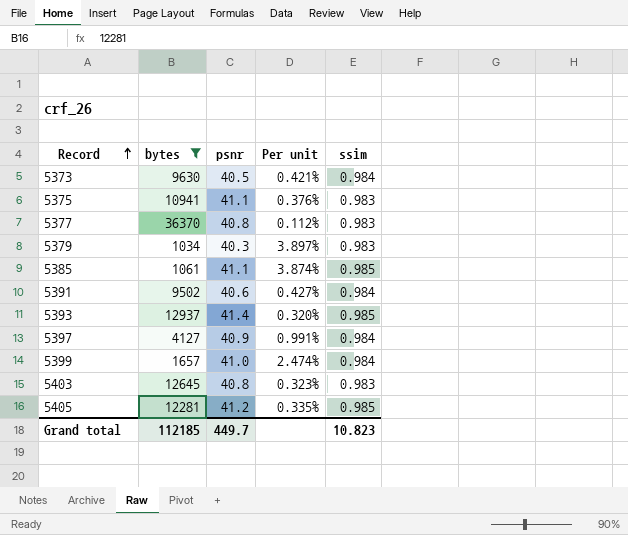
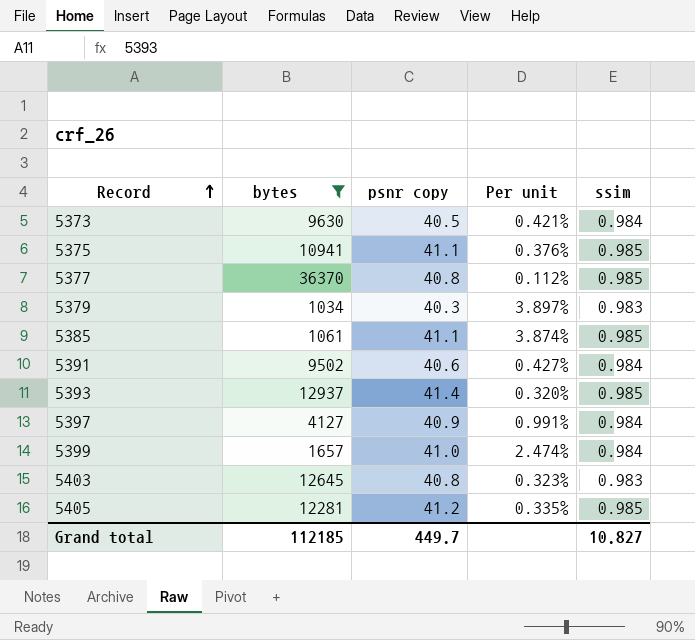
column name: psnr -> psnr copy
5375 | ssim: 0.983 -> 0.985
5377 | ssim: 0.983 -> 0.985
Grand total | ssim: 10.823 -> 10.827

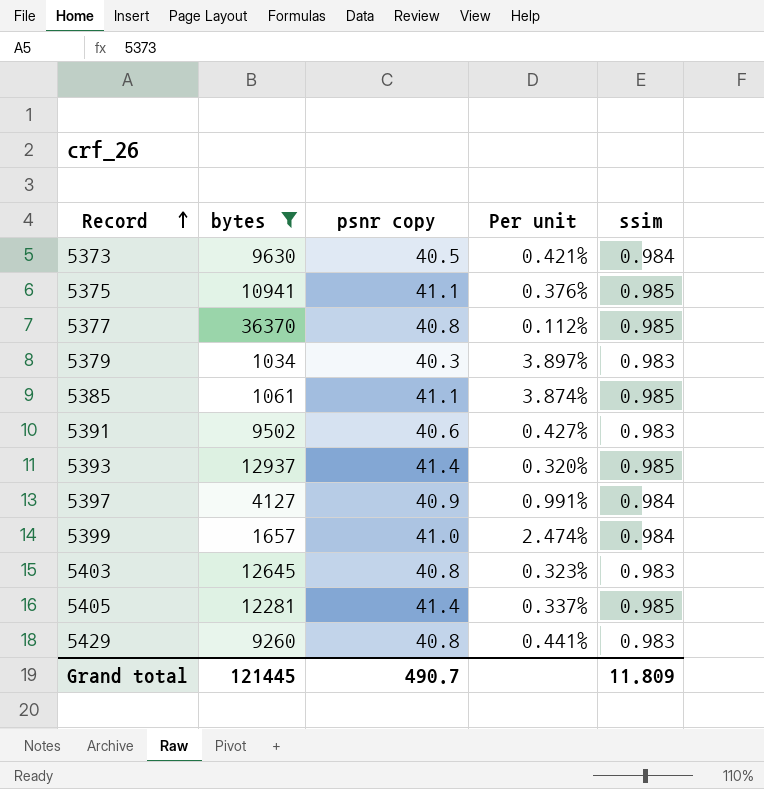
5391 | ssim: 0.984 -> 0.983
5405 | psnr copy: 41.2 -> 41.4
5405 | Per unit: 0.335% -> 0.337%
row 5429: none -> 9260 | 40.8 | 0.441% | 0.983
Grand total | bytes: 112185 -> 121445
Grand total | psnr copy: 449.7 -> 490.7
Grand total | ssim: 10.827 -> 11.809

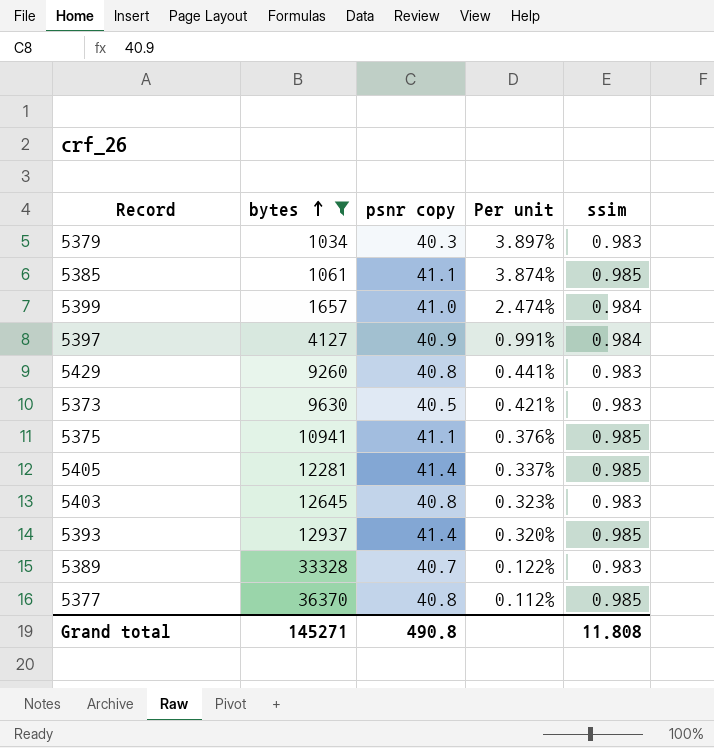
row order: Record ascending -> bytes ascending
row 5391: 9502 | 40.6 | 0.427% | 0.983 -> none
5373 | ssim: 0.984 -> 0.983
row 5389: none -> 33328 | 40.7 | 0.122% | 0.983
Grand total | bytes: 121445 -> 145271
Grand total | psnr copy: 490.7 -> 490.8
Grand total | ssim: 11.809 -> 11.808

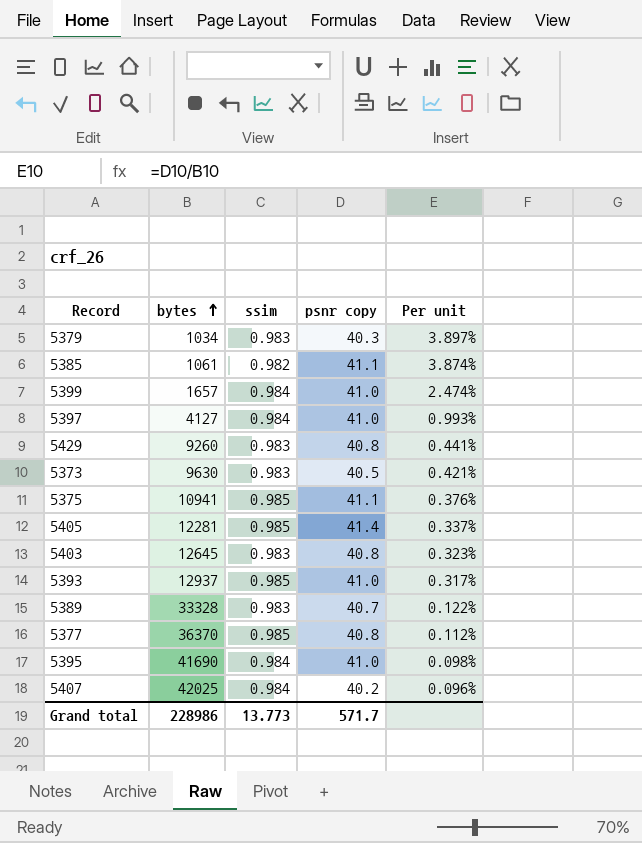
filter: bytes <= 36370 -> none
column ssim | position: 5 -> 3
5385 | ssim: 0.985 -> 0.982
5397 | psnr copy: 40.9 -> 41.0
5397 | Per unit: 0.991% -> 0.993%
5393 | psnr copy: 41.4 -> 41.0
5393 | Per unit: 0.320% -> 0.317%
Grand total | bytes: 145271 -> 228986
Grand total | ssim: 11.808 -> 13.773
Grand total | psnr copy: 490.8 -> 571.7

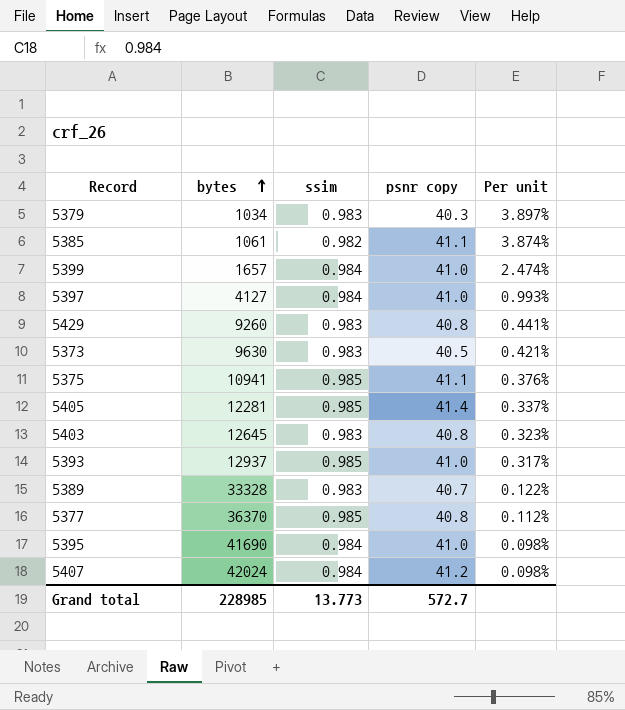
5407 | bytes: 42025 -> 42024
5407 | psnr copy: 40.2 -> 41.2
5407 | Per unit: 0.096% -> 0.098%
Grand total | bytes: 228986 -> 228985
Grand total | psnr copy: 571.7 -> 572.7

